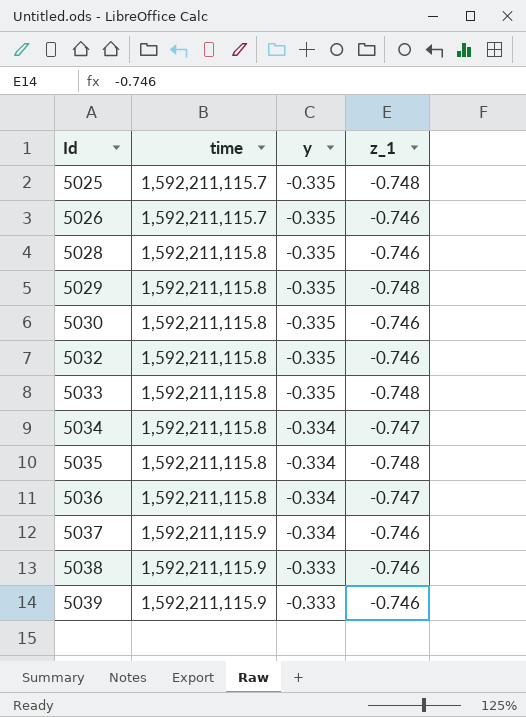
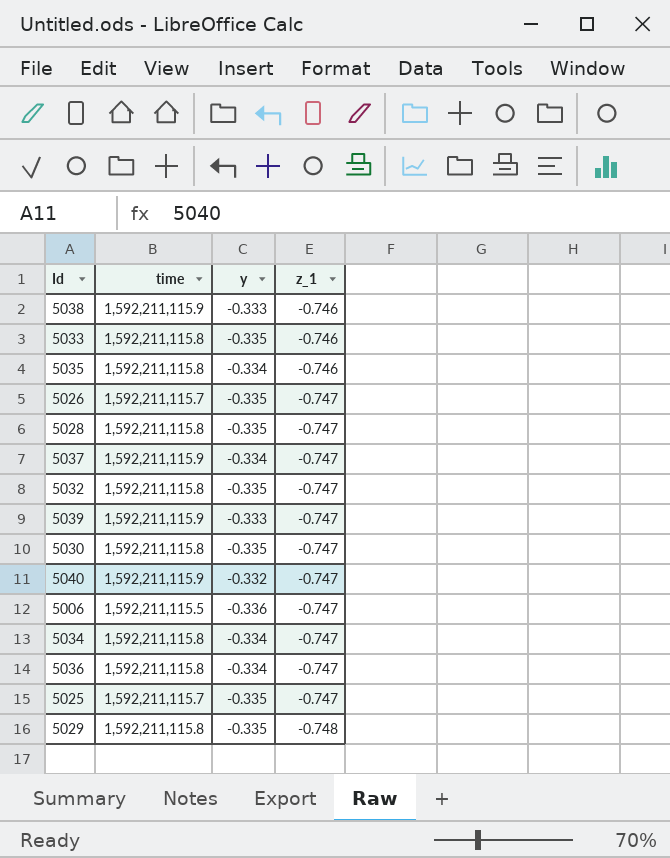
row order: Id ascending -> z_1 descending
5033 | z_1: -0.748 -> -0.746
5035 | z_1: -0.748 -> -0.746
5026 | z_1: -0.746 -> -0.747
5028 | z_1: -0.746 -> -0.747
5037 | z_1: -0.746 -> -0.747
5032 | z_1: -0.746 -> -0.747
5039 | z_1: -0.746 -> -0.747
5030 | z_1: -0.746 -> -0.747
row 5040: none -> 1,592,211,115.9 | -0.332 | -0.747
row 5006: none -> 1,592,211,115.5 | -0.336 | -0.747
5025 | z_1: -0.748 -> -0.747

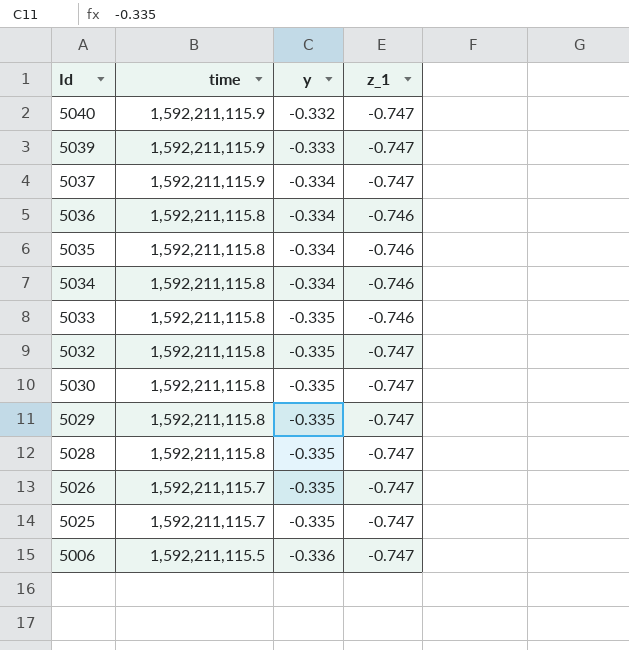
row order: z_1 descending -> Id descending
row 5038: 1,592,211,115.9 | -0.333 | -0.746 -> none
5036 | z_1: -0.747 -> -0.746
5034 | z_1: -0.747 -> -0.746
5029 | z_1: -0.748 -> -0.747

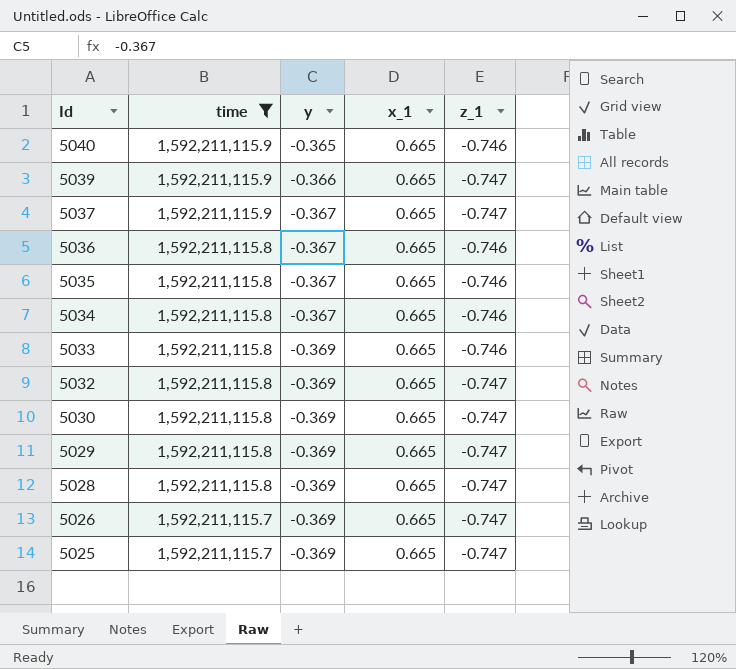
filter: none -> time != 1,592,211,115.5
column x_1 | position: none -> 4
5040 | y: -0.332 -> -0.365
5040 | z_1: -0.747 -> -0.746
5039 | y: -0.333 -> -0.366
5037 | y: -0.334 -> -0.367
5036 | y: -0.334 -> -0.367
5035 | y: -0.334 -> -0.367
5034 | y: -0.334 -> -0.367
5033 | y: -0.335 -> -0.369
5032 | y: -0.335 -> -0.369
5030 | y: -0.335 -> -0.369
5029 | y: -0.335 -> -0.369
5028 | y: -0.335 -> -0.369
5026 | y: -0.335 -> -0.369
5025 | y: -0.335 -> -0.369

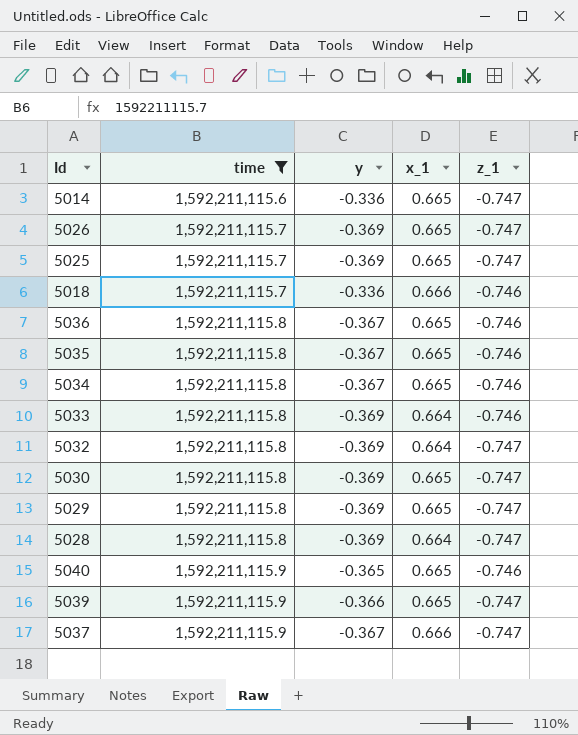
row order: Id descending -> time ascending
row 5014: none -> 1,592,211,115.6 | -0.336 | 0.665 | -0.747
row 5018: none -> 1,592,211,115.7 | -0.336 | 0.666 | -0.746
5033 | x_1: 0.665 -> 0.664
5032 | x_1: 0.665 -> 0.664
5028 | x_1: 0.665 -> 0.664
5037 | x_1: 0.665 -> 0.666

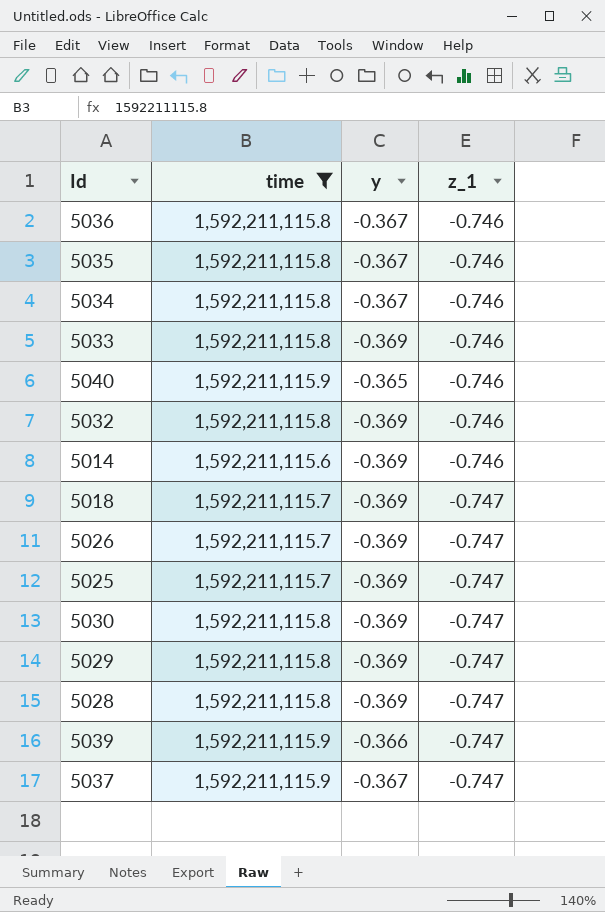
row order: time ascending -> z_1 descending
column x_1 | position: 4 -> none
5032 | z_1: -0.747 -> -0.746
5014 | y: -0.336 -> -0.369
5014 | z_1: -0.747 -> -0.746
5018 | y: -0.336 -> -0.369
5018 | z_1: -0.746 -> -0.747

